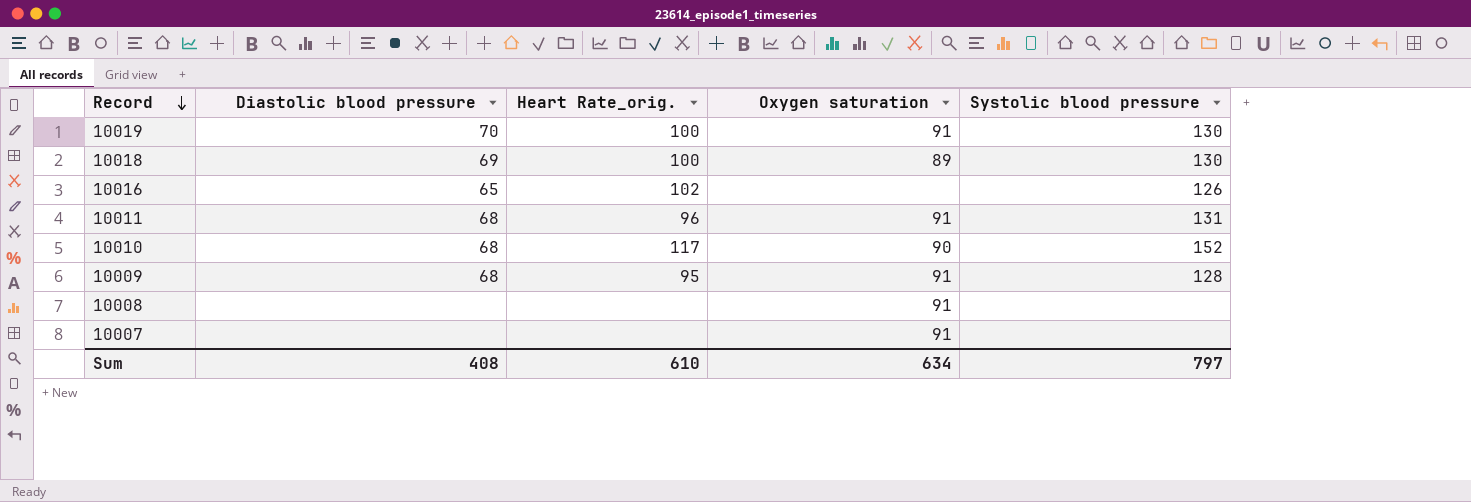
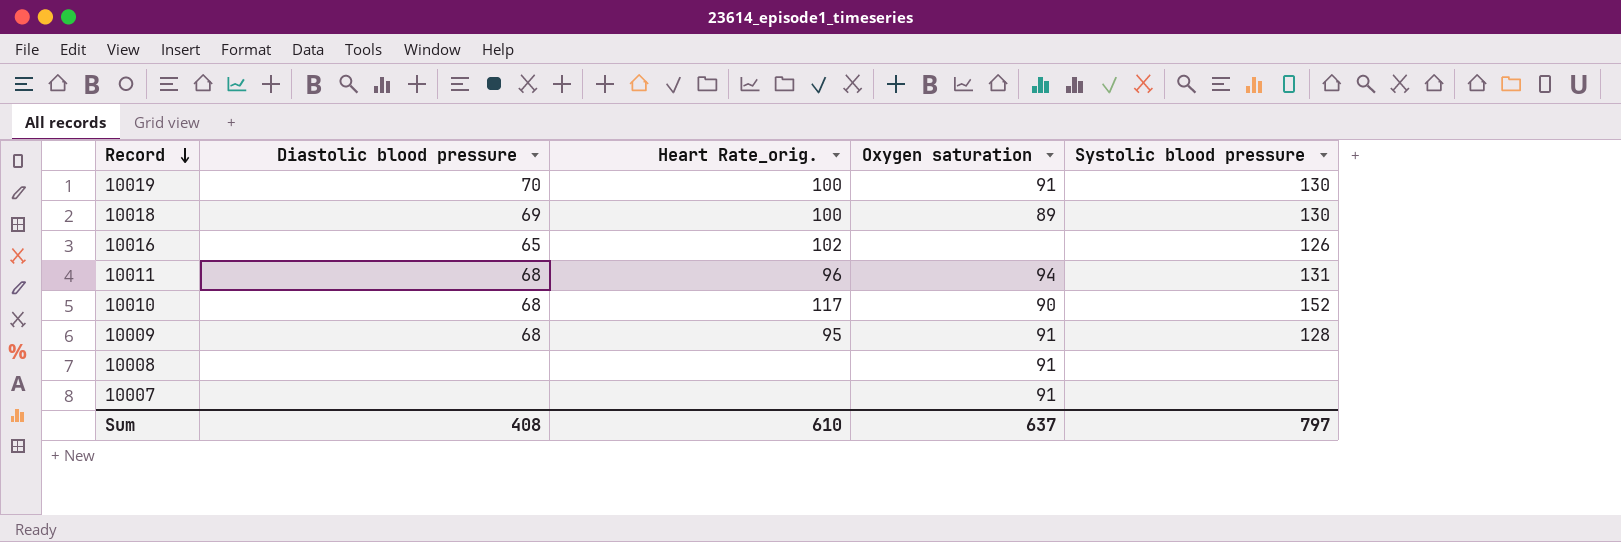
10011 | Oxygen saturation: 91 -> 94
Sum | Oxygen saturation: 634 -> 637

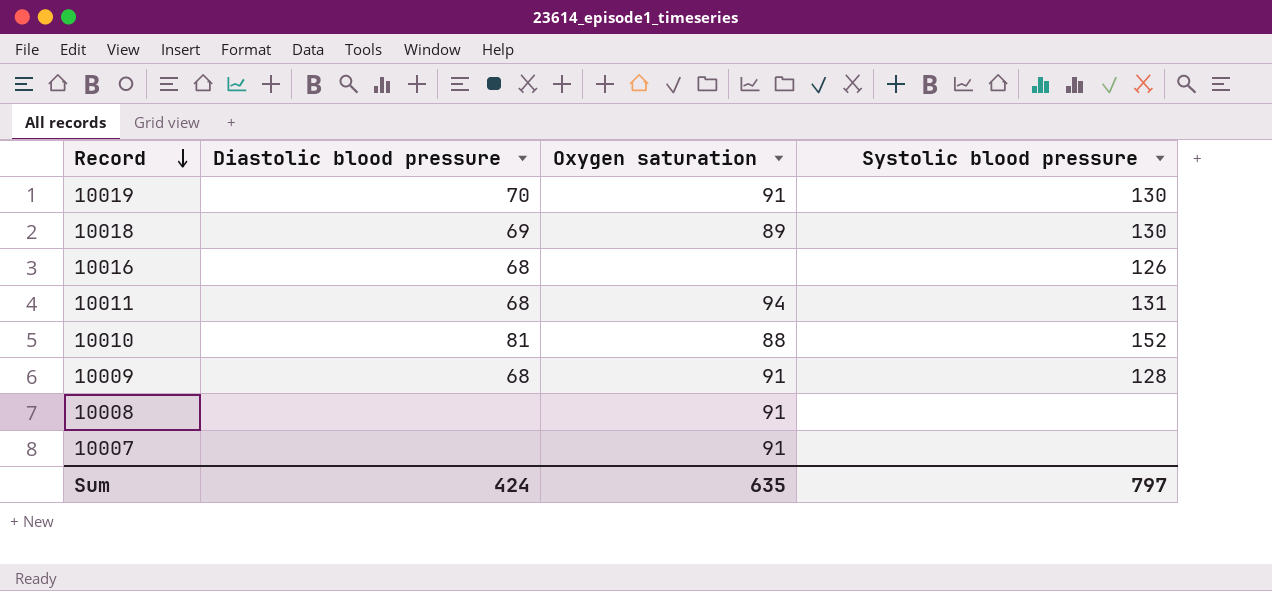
column Heart Rate_orig. | position: 3 -> none
10016 | Diastolic blood pressure: 65 -> 68
10010 | Diastolic blood pressure: 68 -> 81
10010 | Oxygen saturation: 90 -> 88
Sum | Diastolic blood pressure: 408 -> 424
Sum | Oxygen saturation: 637 -> 635

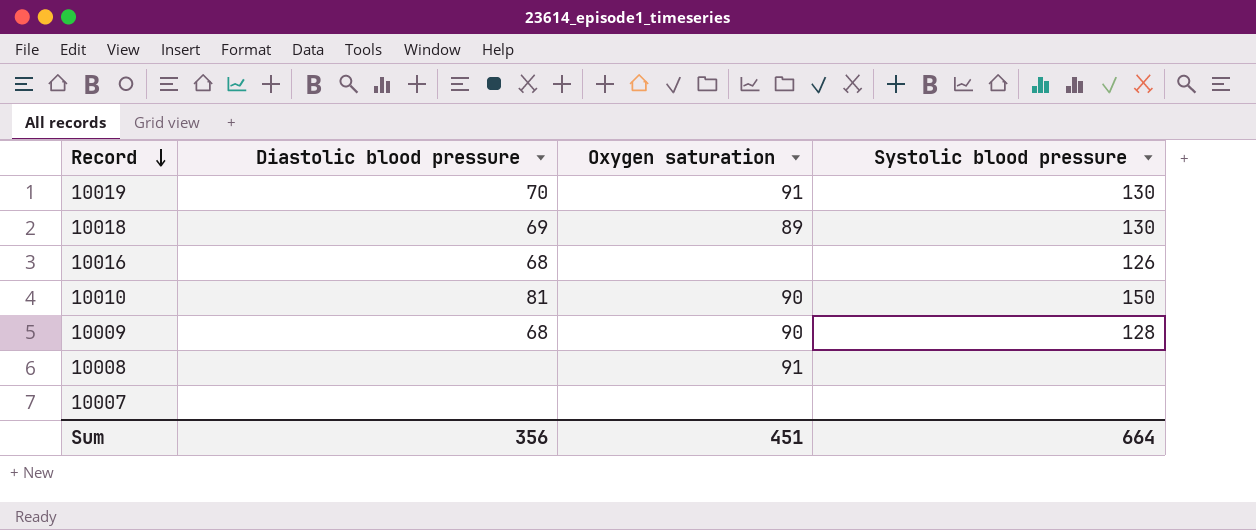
row 10011: 68 | 94 | 131 -> none
10010 | Oxygen saturation: 88 -> 90
10010 | Systolic blood pressure: 152 -> 150
10009 | Oxygen saturation: 91 -> 90
10007 | Oxygen saturation: 91 -> none
Sum | Diastolic blood pressure: 424 -> 356
Sum | Oxygen saturation: 635 -> 451
Sum | Systolic blood pressure: 797 -> 664

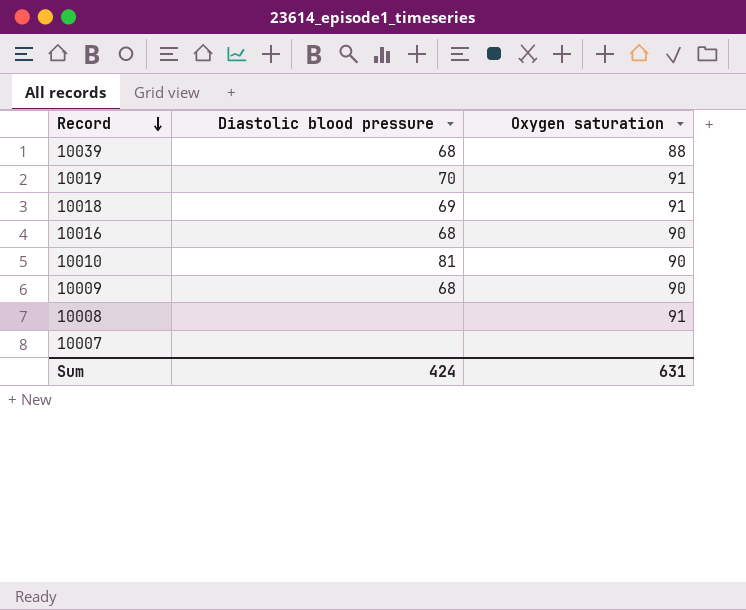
column Systolic blood pressure | position: 4 -> none
row 10039: none -> 68 | 88
10018 | Oxygen saturation: 89 -> 91
10016 | Oxygen saturation: none -> 90
Sum | Diastolic blood pressure: 356 -> 424
Sum | Oxygen saturation: 451 -> 631

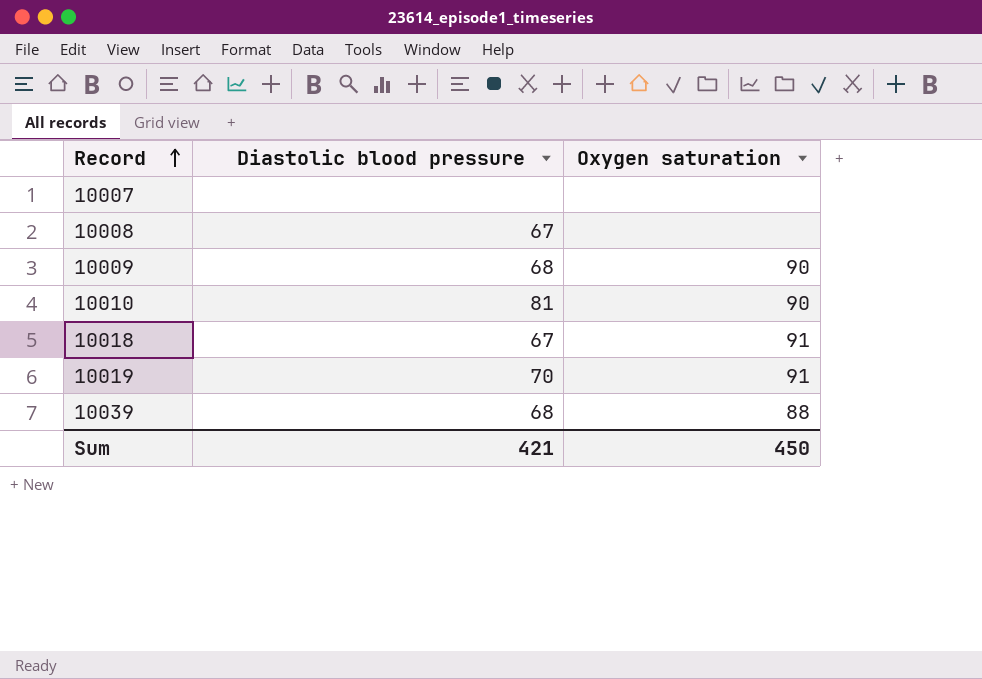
row order: Record descending -> Record ascending
row 10016: 68 | 90 -> none
10008 | Diastolic blood pressure: none -> 67
10008 | Oxygen saturation: 91 -> none
10018 | Diastolic blood pressure: 69 -> 67
Sum | Diastolic blood pressure: 424 -> 421
Sum | Oxygen saturation: 631 -> 450

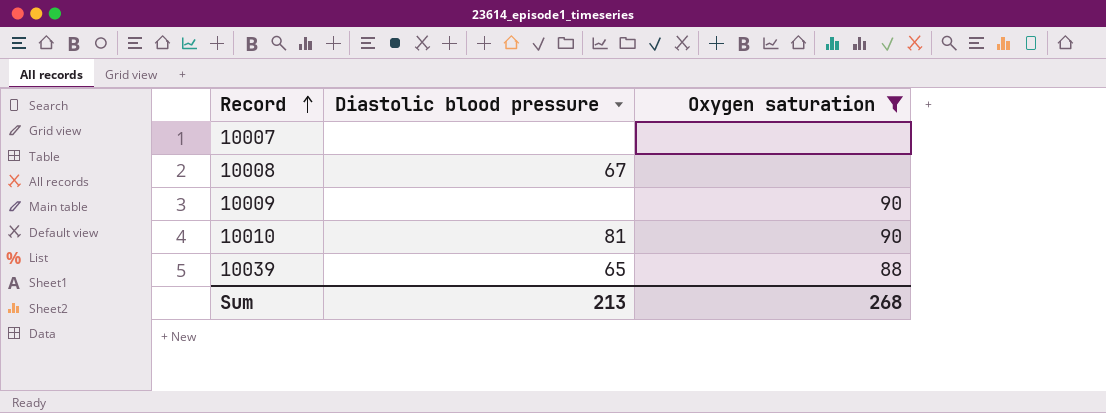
filter: none -> Oxygen saturation != 91
10009 | Diastolic blood pressure: 68 -> none
10039 | Diastolic blood pressure: 68 -> 65
Sum | Diastolic blood pressure: 421 -> 213
Sum | Oxygen saturation: 450 -> 268

